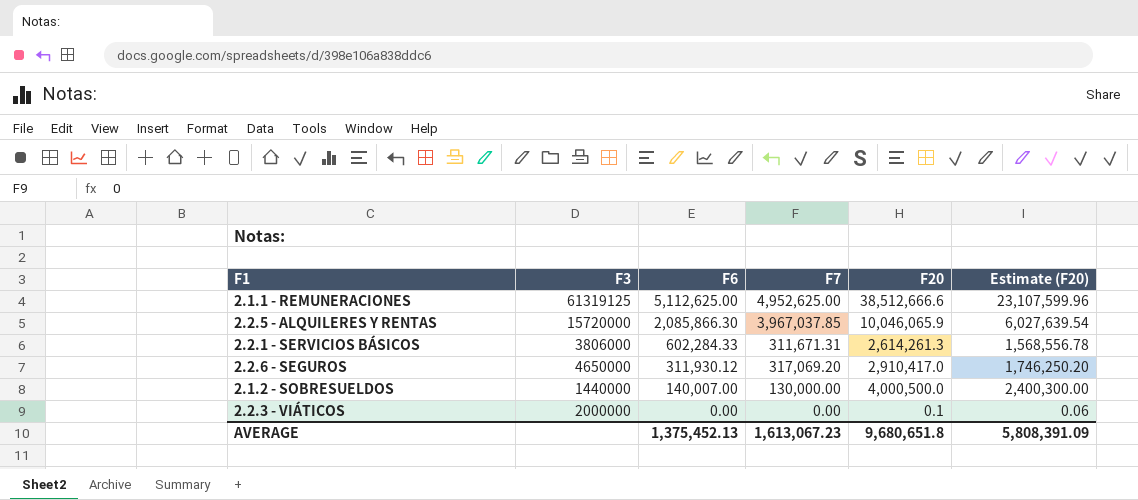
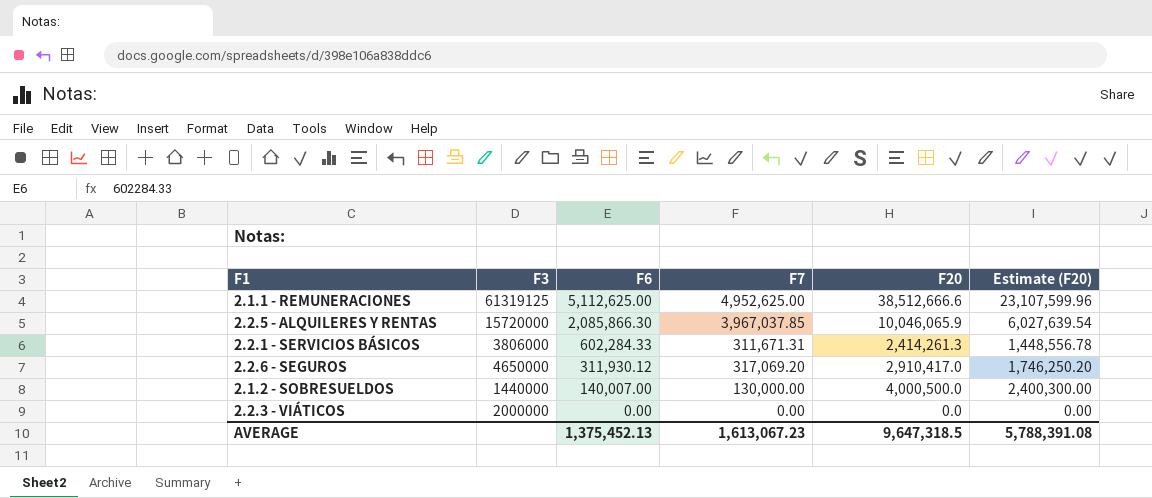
2.2.1 - SERVICIOS BÁSICOS | F20: 2,614,261.3 -> 2,414,261.3
2.2.1 - SERVICIOS BÁSICOS | Estimate (F20): 1,568,556.78 -> 1,448,556.78
2.2.3 - VIÁTICOS | F20: 0.1 -> 0.0
2.2.3 - VIÁTICOS | Estimate (F20): 0.06 -> 0.00
AVERAGE | F20: 9,680,651.8 -> 9,647,318.5
AVERAGE | Estimate (F20): 5,808,391.09 -> 5,788,391.08

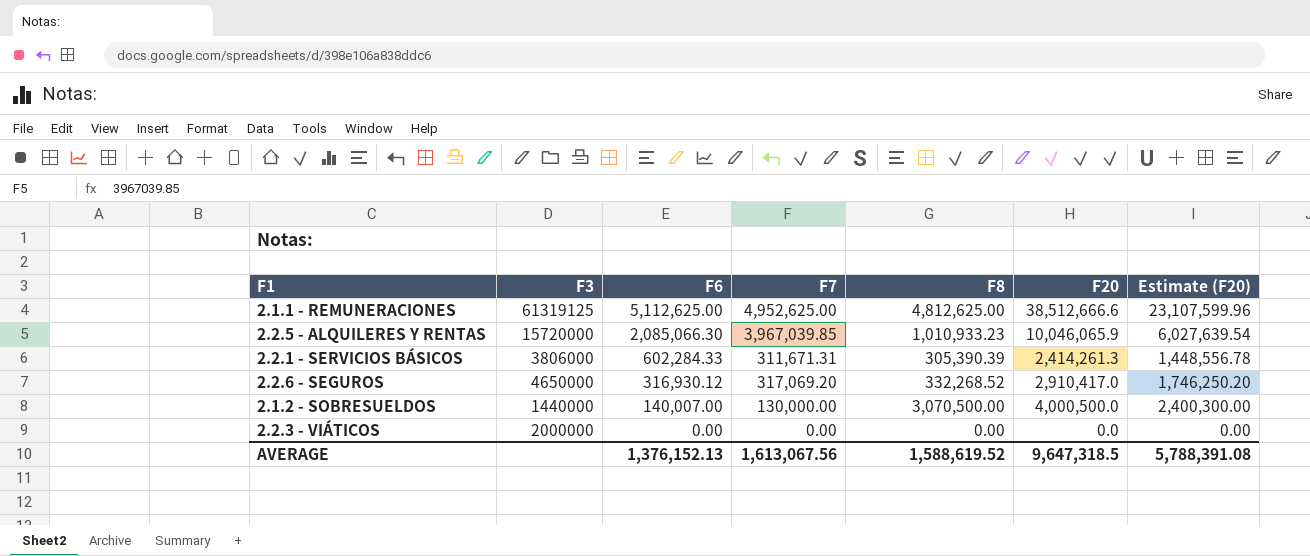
column F8 | position: none -> 5
2.2.5 - ALQUILERES Y RENTAS | F6: 2,085,866.30 -> 2,085,066.30
2.2.5 - ALQUILERES Y RENTAS | F7: 3,967,037.85 -> 3,967,039.85
2.2.6 - SEGUROS | F6: 311,930.12 -> 316,930.12
AVERAGE | F6: 1,375,452.13 -> 1,376,152.13
AVERAGE | F7: 1,613,067.23 -> 1,613,067.56

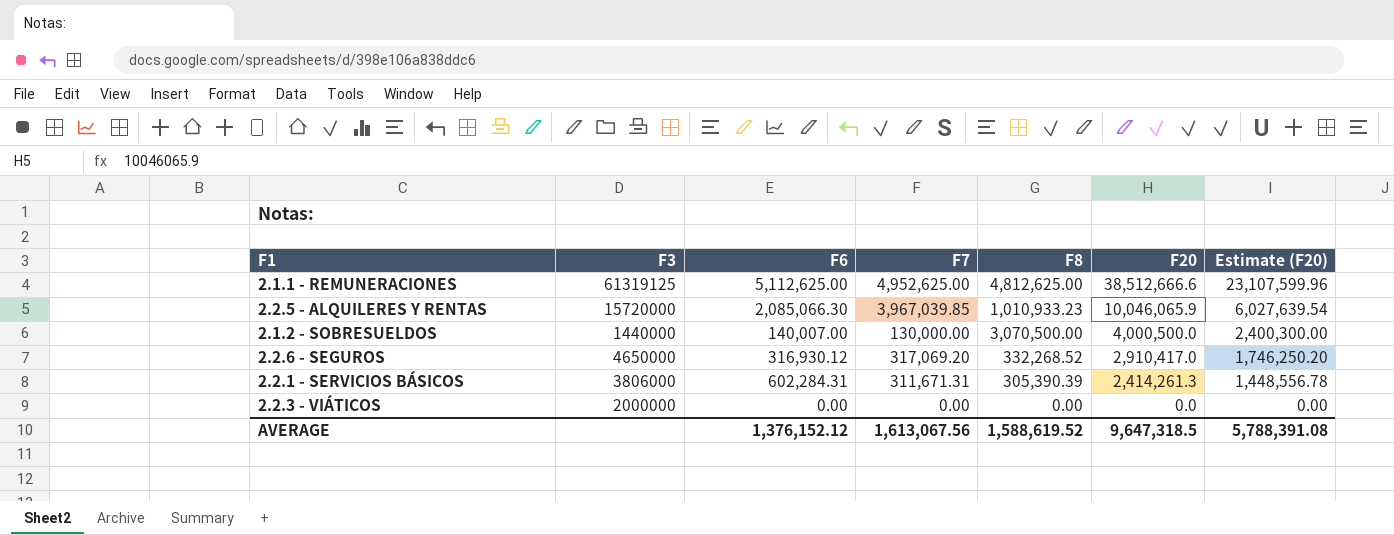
row order: F6 descending -> F20 descending
2.2.1 - SERVICIOS BÁSICOS | F6: 602,284.33 -> 602,284.31
AVERAGE | F6: 1,376,152.13 -> 1,376,152.12

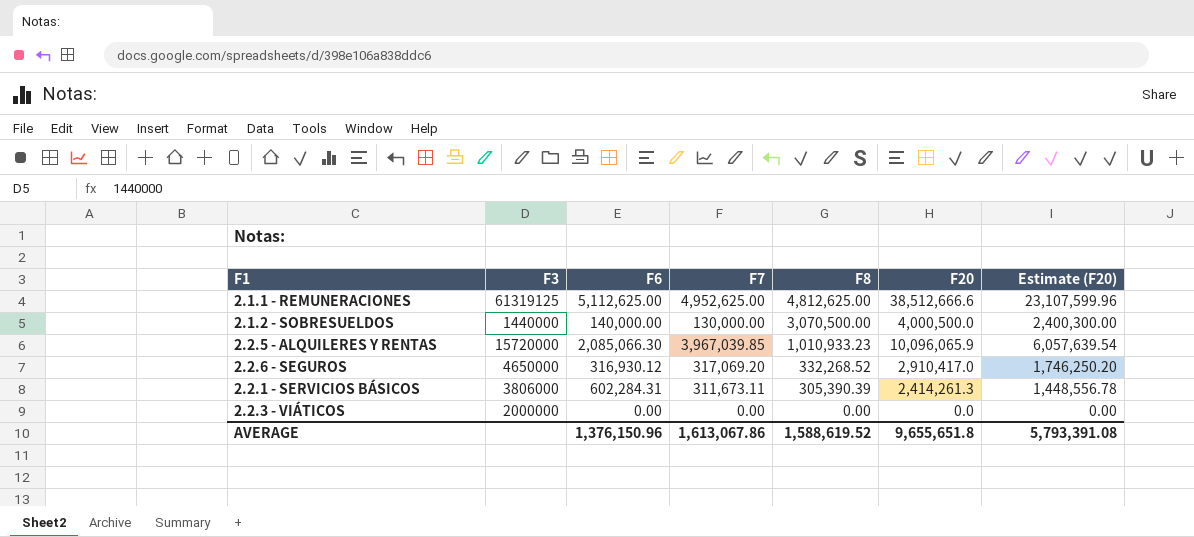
row order: F20 descending -> F8 descending
2.1.2 - SOBRESUELDOS | F6: 140,007.00 -> 140,000.00
2.2.5 - ALQUILERES Y RENTAS | F20: 10,046,065.9 -> 10,096,065.9
2.2.5 - ALQUILERES Y RENTAS | Estimate (F20): 6,027,639.54 -> 6,057,639.54
2.2.1 - SERVICIOS BÁSICOS | F7: 311,671.31 -> 311,673.11
AVERAGE | F6: 1,376,152.12 -> 1,376,150.96
AVERAGE | F7: 1,613,067.56 -> 1,613,067.86
AVERAGE | F20: 9,647,318.5 -> 9,655,651.8
AVERAGE | Estimate (F20): 5,788,391.08 -> 5,793,391.08

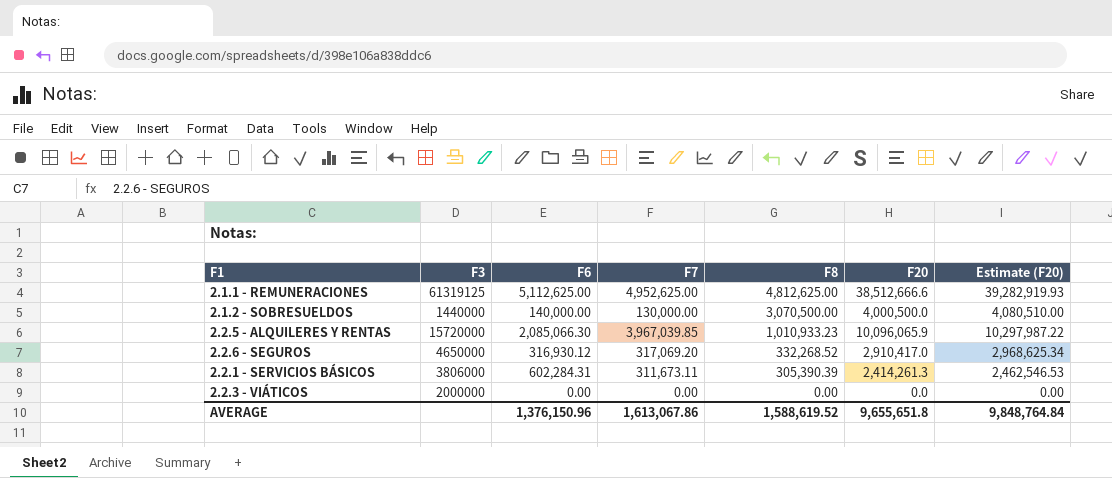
column Estimate (F20) | formula: [F20] * 0.6 -> [F20] * 1.02
AVERAGE | Estimate (F20): 5,793,391.08 -> 9,848,764.84

